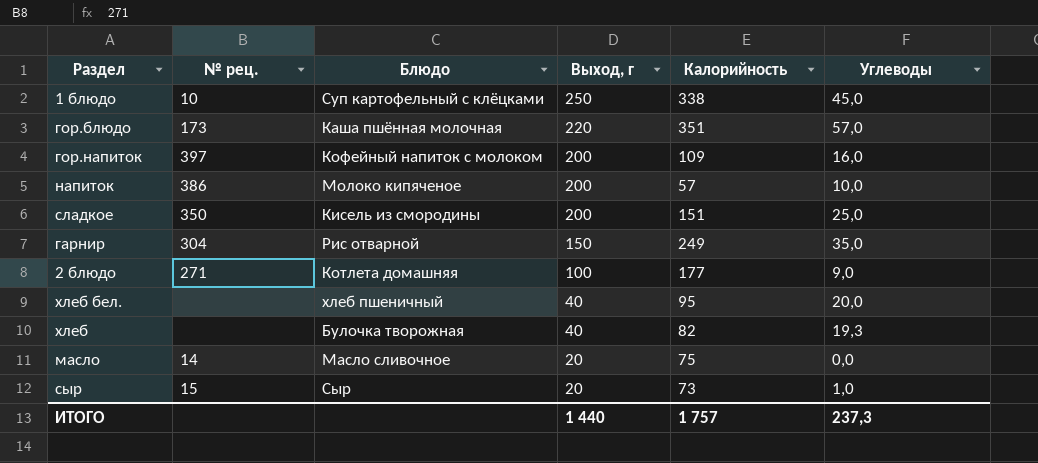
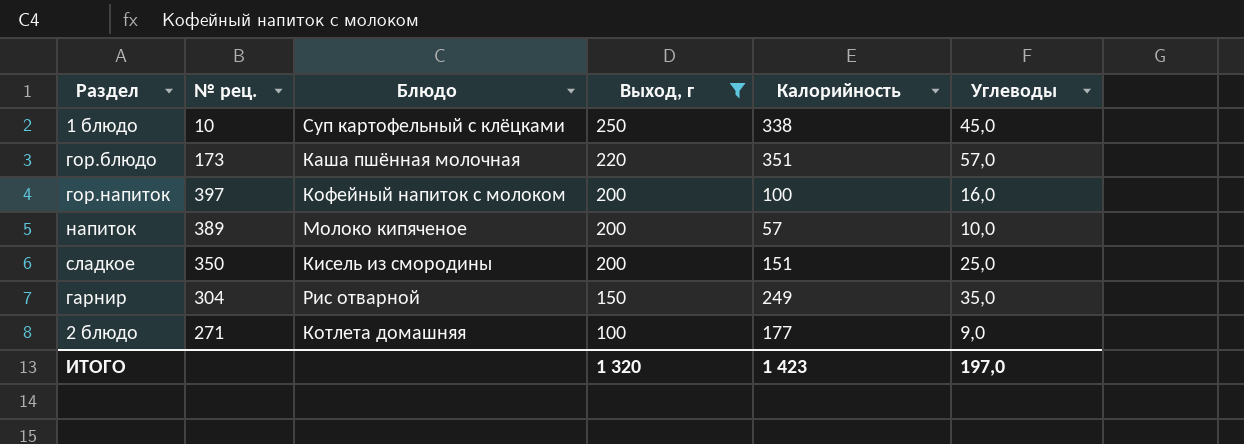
filter: none -> Выход, г >= 100
гор.напиток | Калорийность: 109 -> 100
напиток | № рец.: 386 -> 389
ИТОГО | Выход, г: 1 440 -> 1 320
ИТОГО | Калорийность: 1 757 -> 1 423
ИТОГО | Углеводы: 237,3 -> 197,0

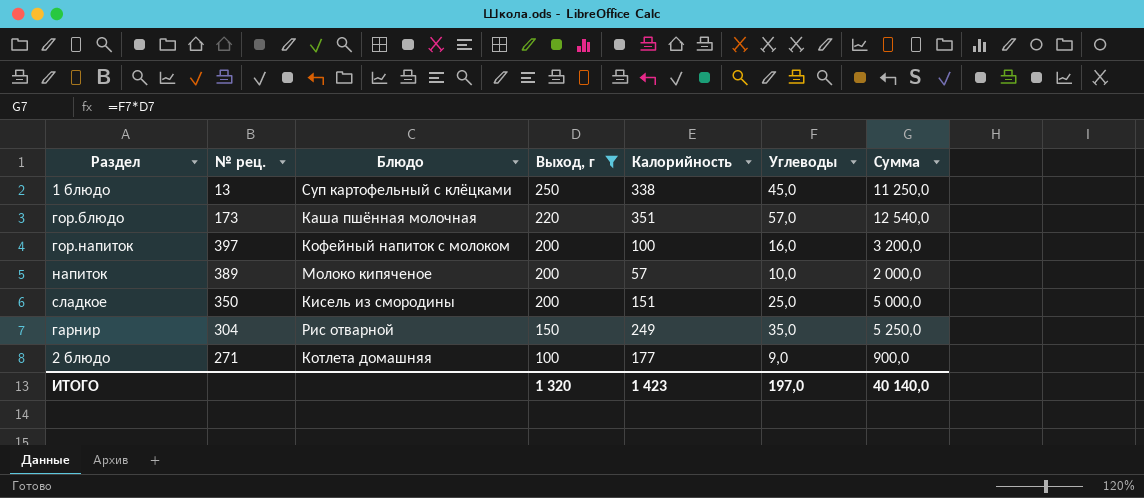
column Сумма | formula: none -> [Выход, г] * [Углеводы]
1 блюдо | № рец.: 10 -> 13

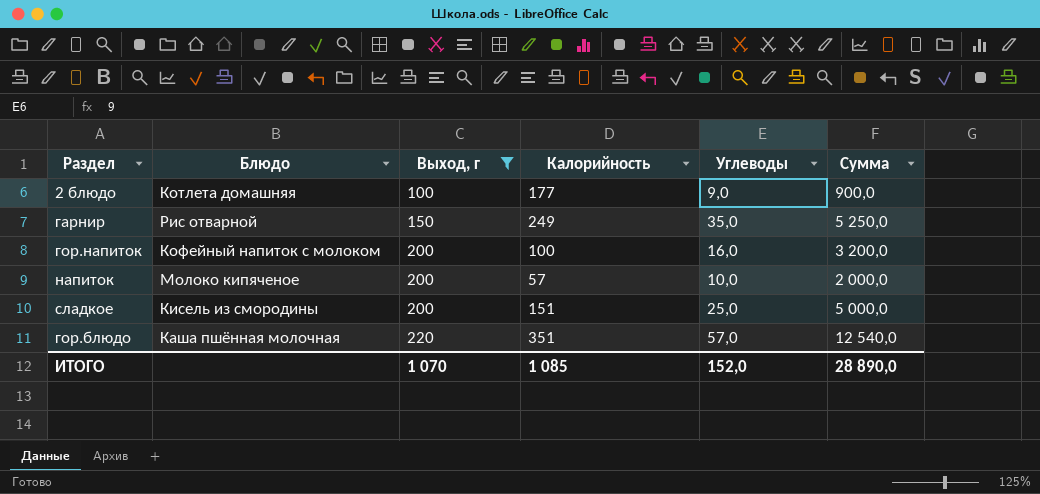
row order: Выход, г descending -> Выход, г ascending
column № рец. | position: 2 -> none
row 1 блюдо: 13 | Суп картофельный с клёцками | 250 | 338 | 45,0 | 11 250,0 -> none
ИТОГО | Выход, г: 1 320 -> 1 070
ИТОГО | Калорийность: 1 423 -> 1 085
ИТОГО | Углеводы: 197,0 -> 152,0
ИТОГО | Сумма: 40 140,0 -> 28 890,0

